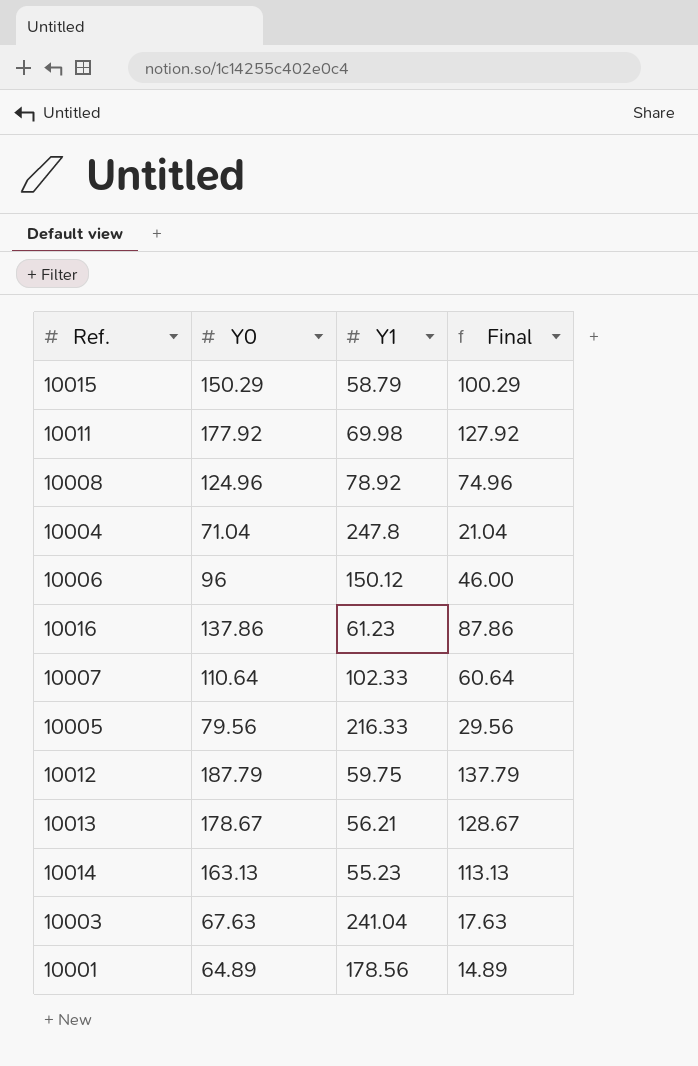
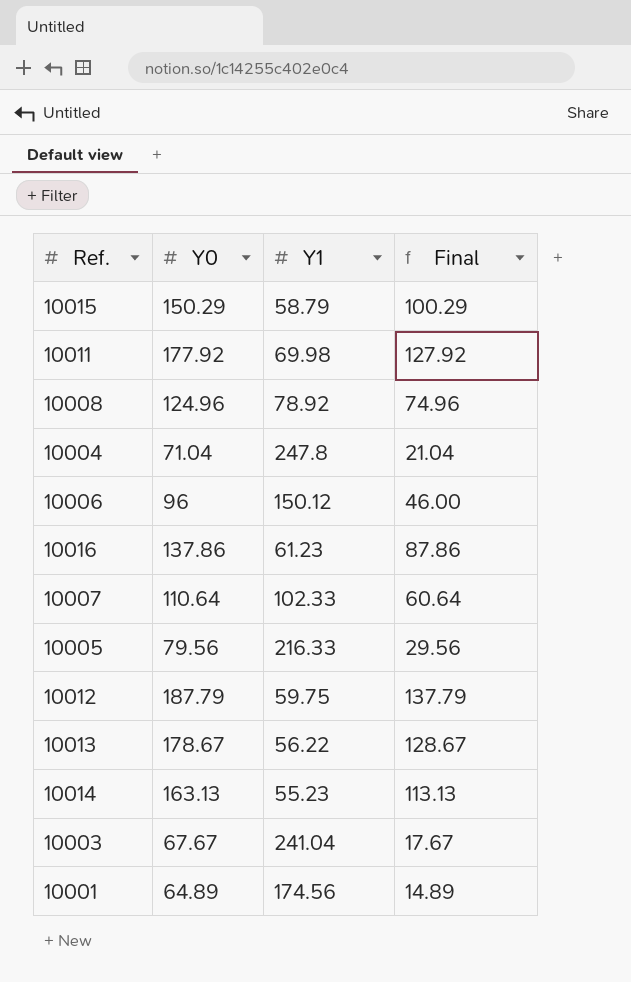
10013 | Y1: 56.21 -> 56.22
10003 | Y0: 67.63 -> 67.67
10003 | Final: 17.63 -> 17.67
10001 | Y1: 178.56 -> 174.56

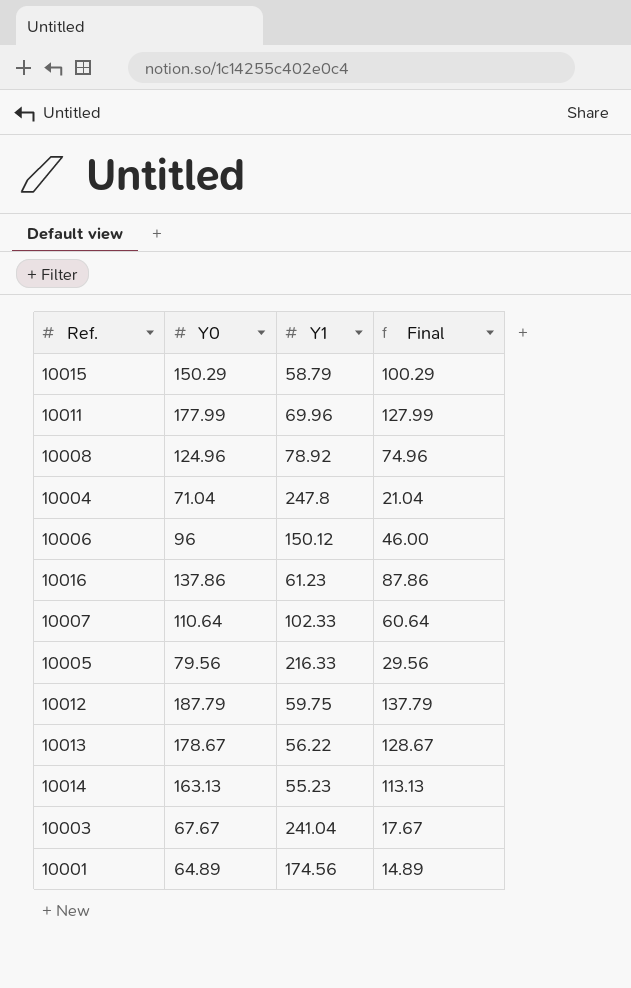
10011 | Y0: 177.92 -> 177.99
10011 | Y1: 69.98 -> 69.96
10011 | Final: 127.92 -> 127.99

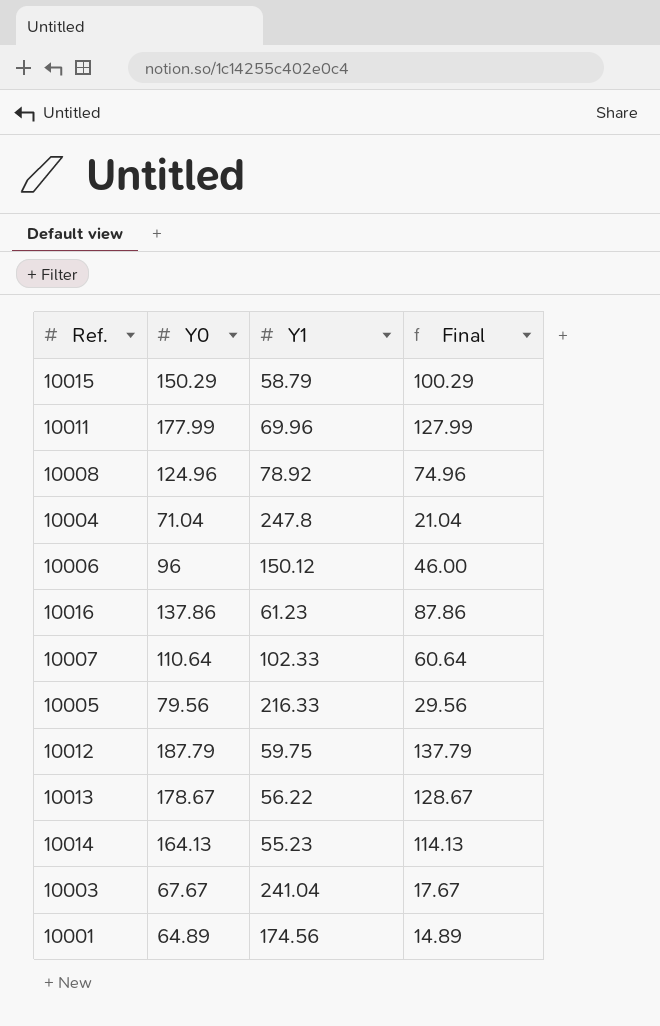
10014 | Y0: 163.13 -> 164.13
10014 | Final: 113.13 -> 114.13

